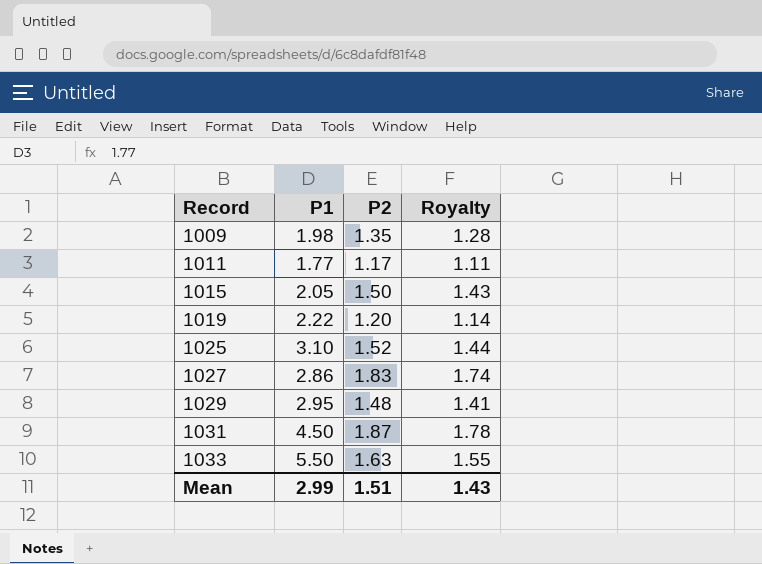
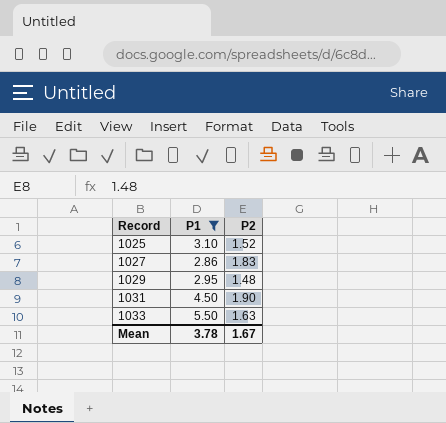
filter: none -> P1 >= 2.86
column Royalty | formula: [P2] * 0.95 -> none
1031 | P2: 1.87 -> 1.90
Mean | P1: 2.99 -> 3.78
Mean | P2: 1.51 -> 1.67

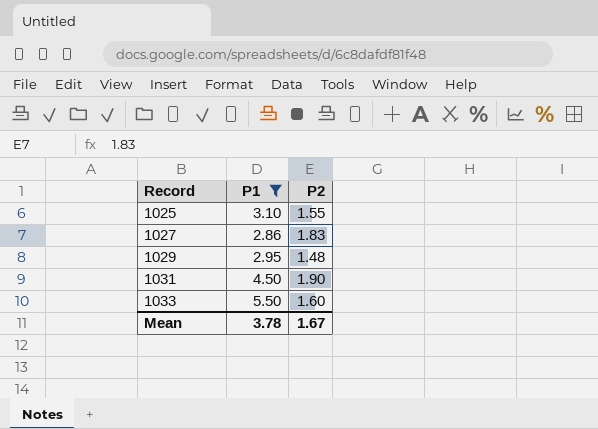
1025 | P2: 1.52 -> 1.55
1033 | P2: 1.63 -> 1.60

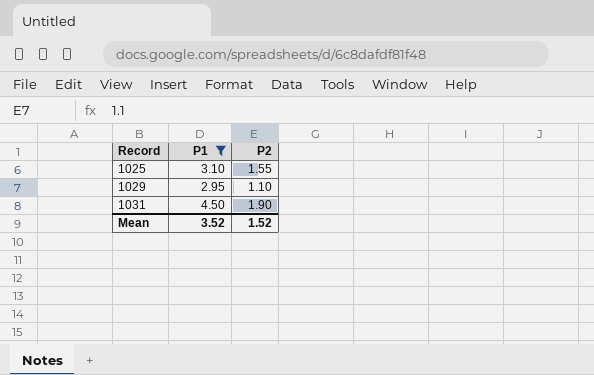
row 1027: 2.86 | 1.83 -> none
row 1033: 5.50 | 1.60 -> none
1029 | P2: 1.48 -> 1.10
Mean | P1: 3.78 -> 3.52
Mean | P2: 1.67 -> 1.52

